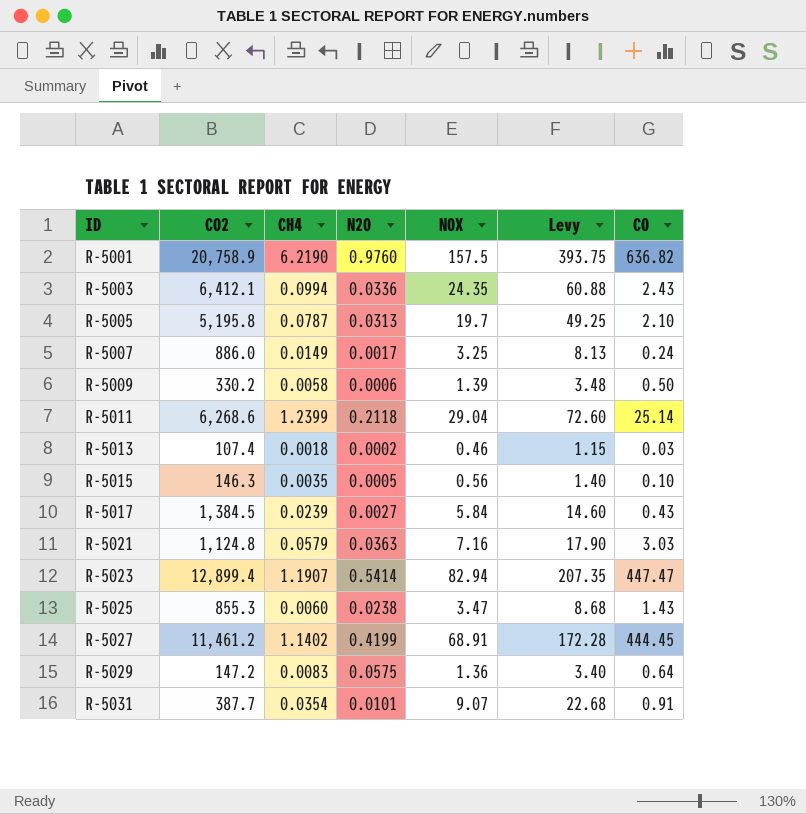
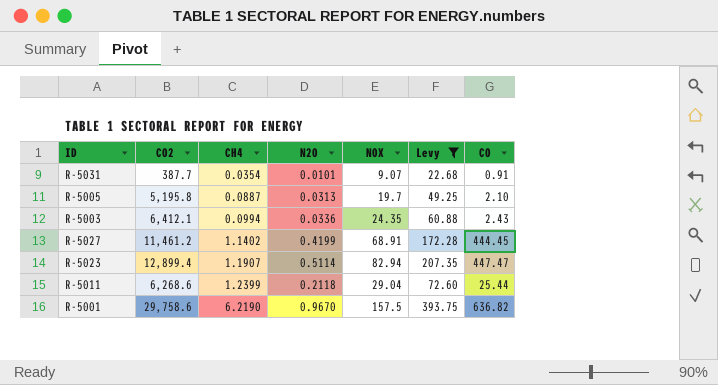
filter: none -> Levy >= 22.68
row order: ID ascending -> CH4 ascending
R-5005 | CH4: 0.0787 -> 0.0887
R-5023 | N2O: 0.5414 -> 0.5114
R-5011 | CO: 25.14 -> 25.44
R-5001 | CO2: 20,758.9 -> 29,758.6
R-5001 | N2O: 0.9760 -> 0.9670

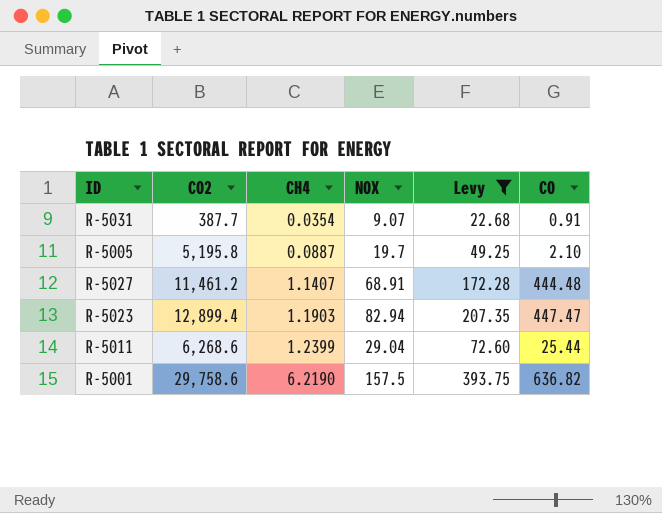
column N2O | position: 4 -> none
row R-5003: 6,412.1 | 0.0994 | 0.0336 | 24.35 | 60.88 | 2.43 -> none
R-5027 | CH4: 1.1402 -> 1.1407
R-5027 | CO: 444.45 -> 444.48
R-5023 | CH4: 1.1907 -> 1.1903

